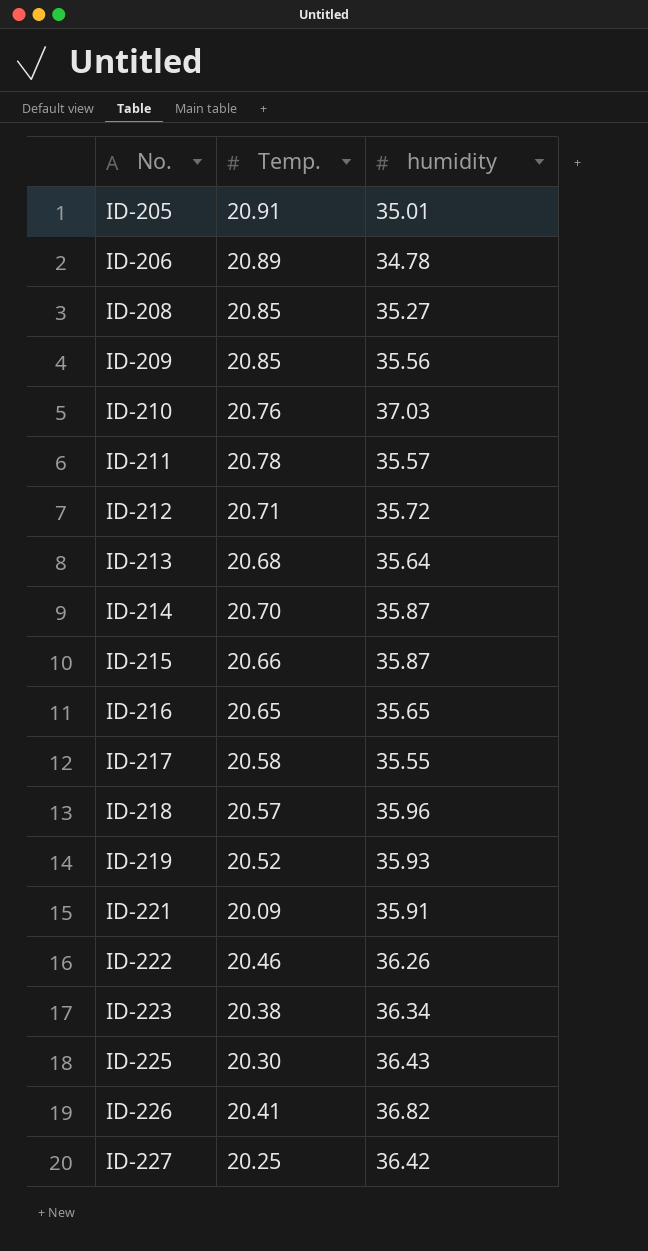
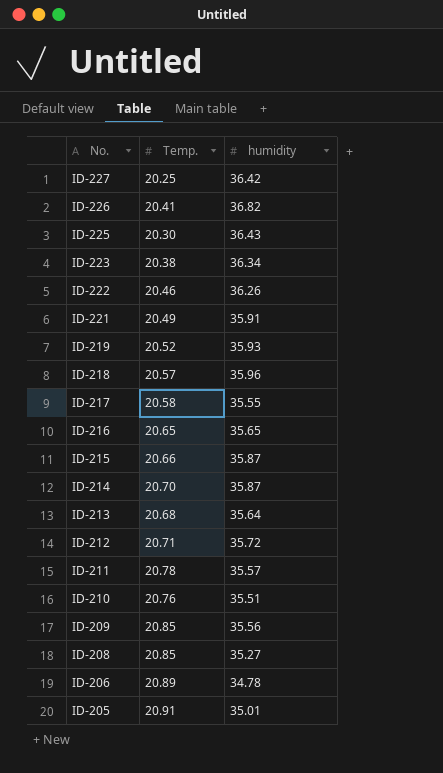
row order: No. ascending -> No. descending
ID-221 | Temp.: 20.09 -> 20.49
ID-210 | humidity: 37.03 -> 35.51

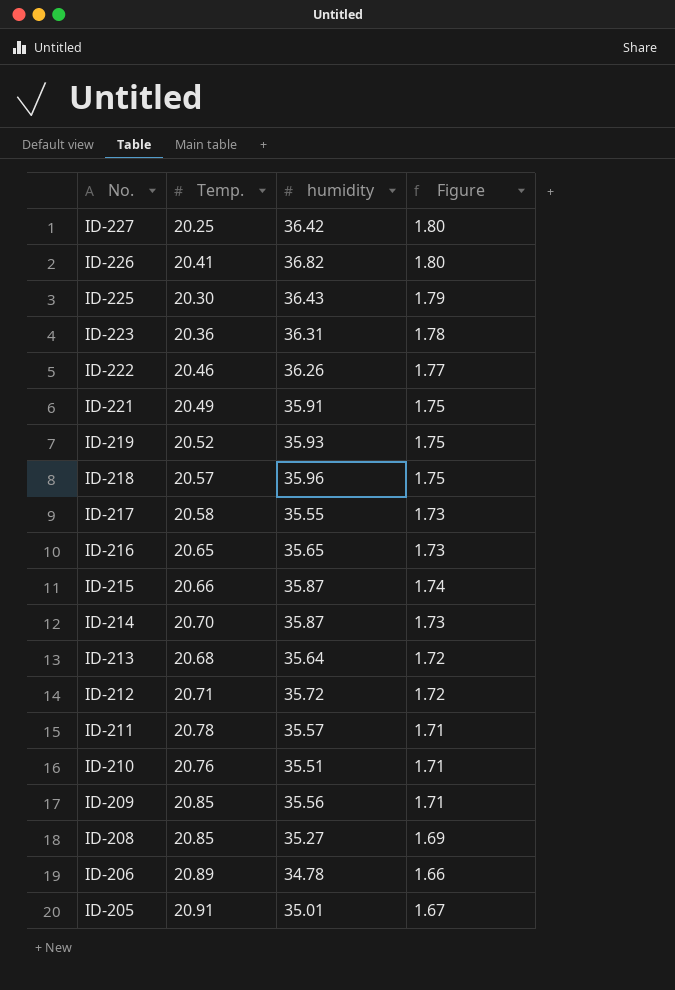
column Figure | formula: none -> [humidity] / [Temp.]
ID-223 | Temp.: 20.38 -> 20.36
ID-223 | humidity: 36.34 -> 36.31

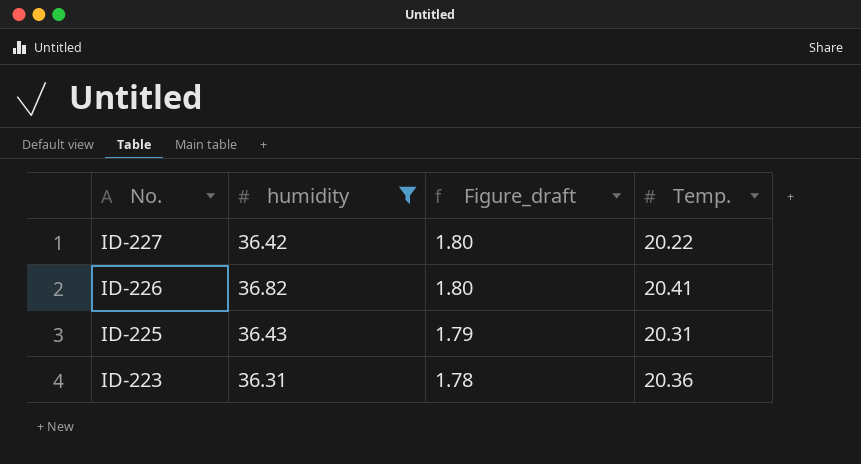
filter: none -> humidity >= 36.31
column name: Figure -> Figure_draft
column Temp. | position: 2 -> 4
ID-227 | Temp.: 20.25 -> 20.22
ID-225 | Temp.: 20.30 -> 20.31

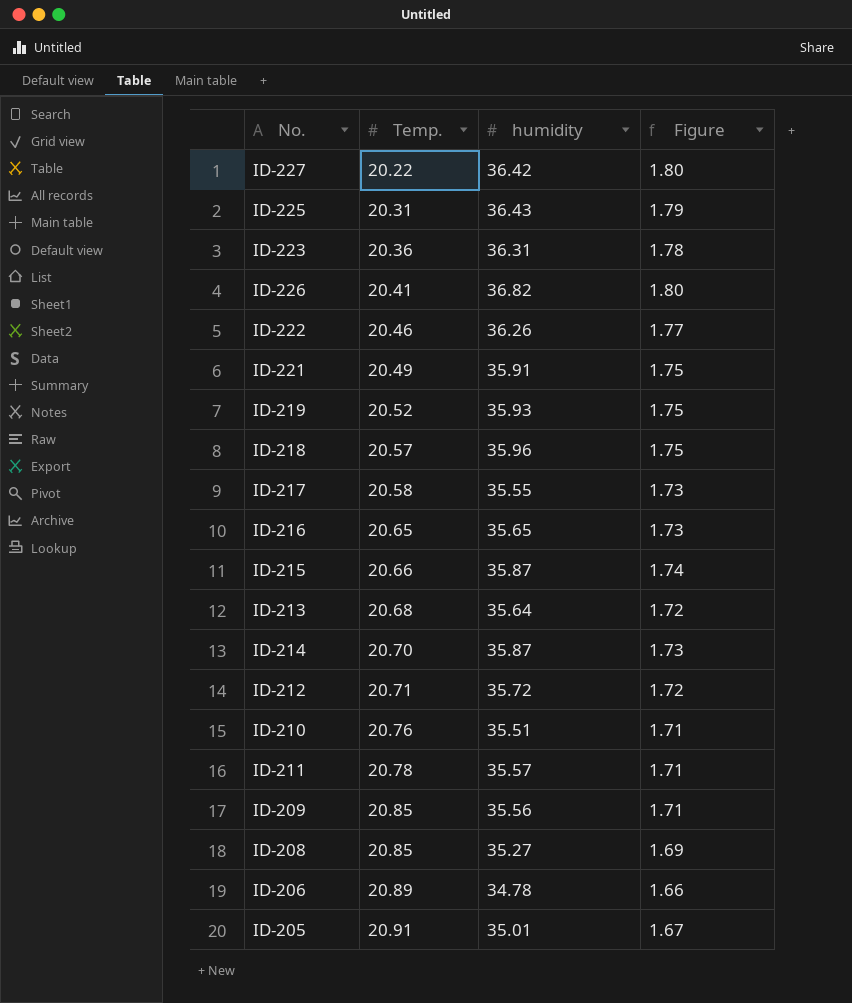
filter: humidity >= 36.31 -> none
row order: No. descending -> Temp. ascending
column Temp. | position: 4 -> 2
column name: Figure_draft -> Figure

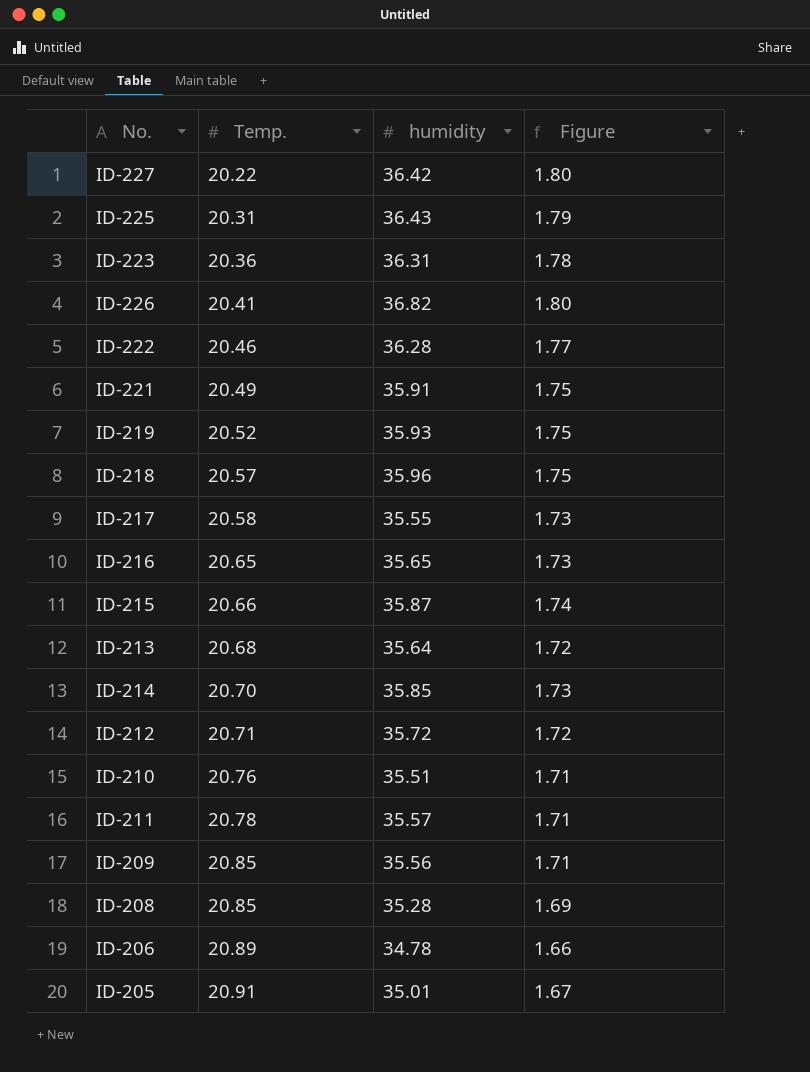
ID-222 | humidity: 36.26 -> 36.28
ID-214 | humidity: 35.87 -> 35.85
ID-208 | humidity: 35.27 -> 35.28

